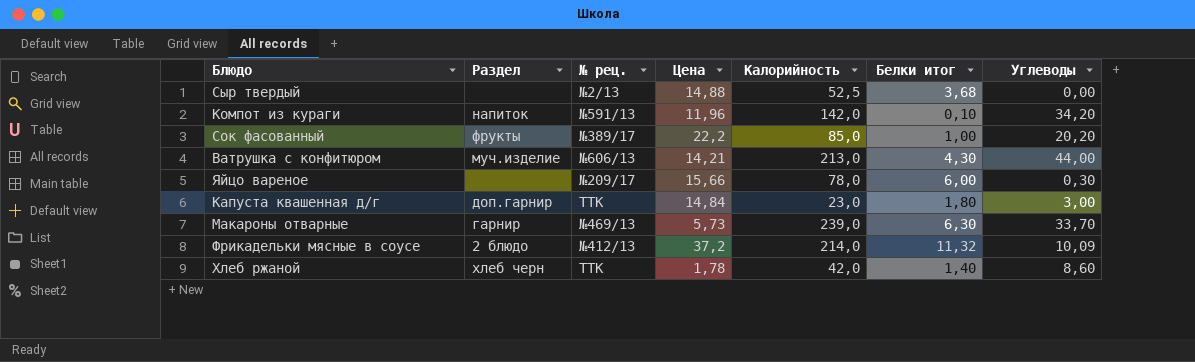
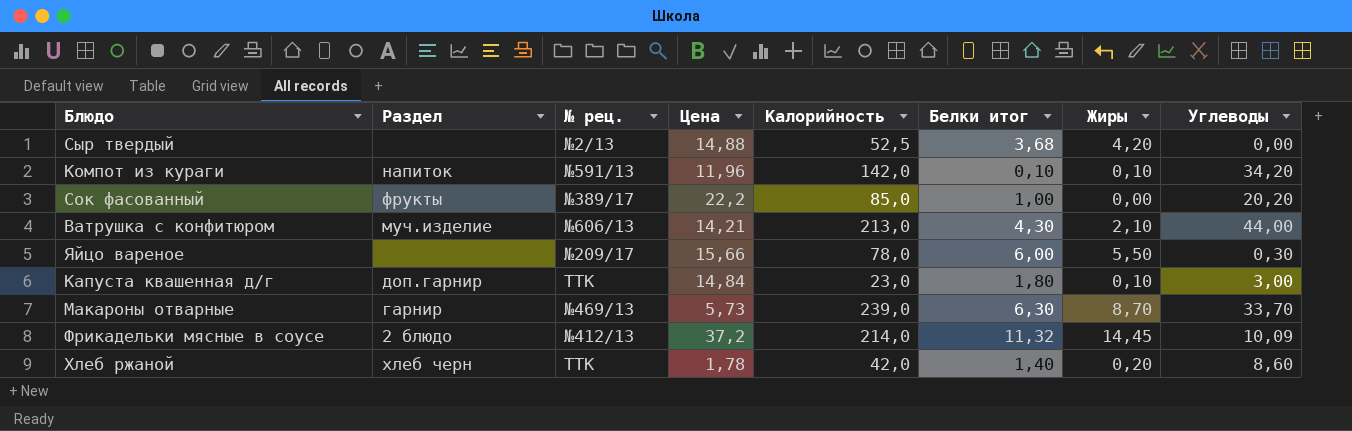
column Жиры | position: none -> 7

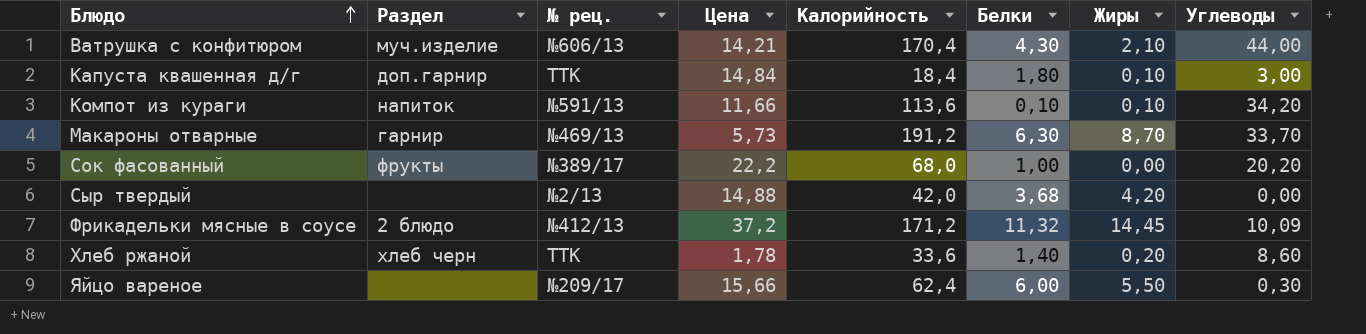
row order: none -> Блюдо ascending
column name: Белки итог -> Белки
Ватрушка с конфитюром | Калорийность: 213,0 -> 170,4
Капуста квашенная д/г | Калорийность: 23,0 -> 18,4
Компот из кураги | Цена: 11,96 -> 11,66
Компот из кураги | Калорийность: 142,0 -> 113,6
Макароны отварные | Калорийность: 239,0 -> 191,2
Сок фасованный | Калорийность: 85,0 -> 68,0
Сыр твердый | Калорийность: 52,5 -> 42,0
Фрикадельки мясные в соусе | Калорийность: 214,0 -> 171,2
Хлеб ржаной | Калорийность: 42,0 -> 33,6
Яйцо вареное | Калорийность: 78,0 -> 62,4

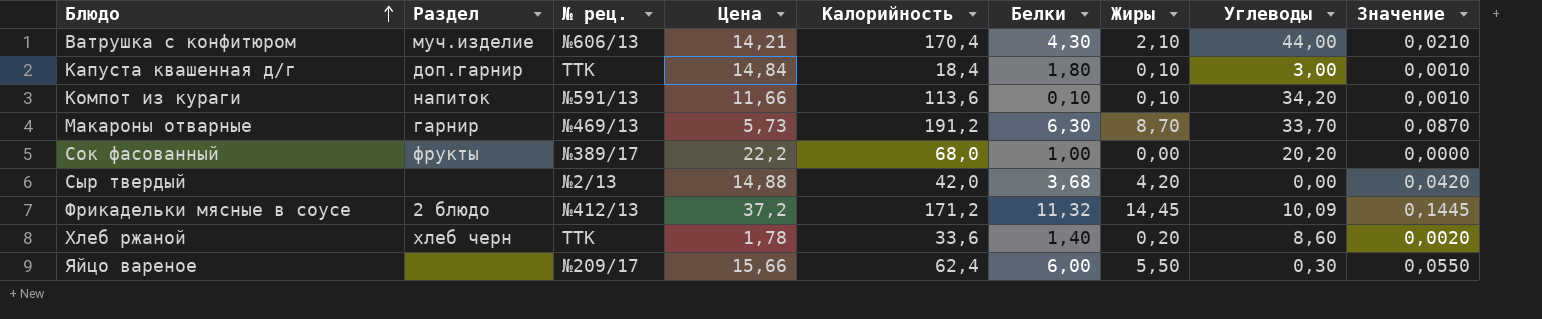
column Значение | formula: none -> [Жиры] * 0,01

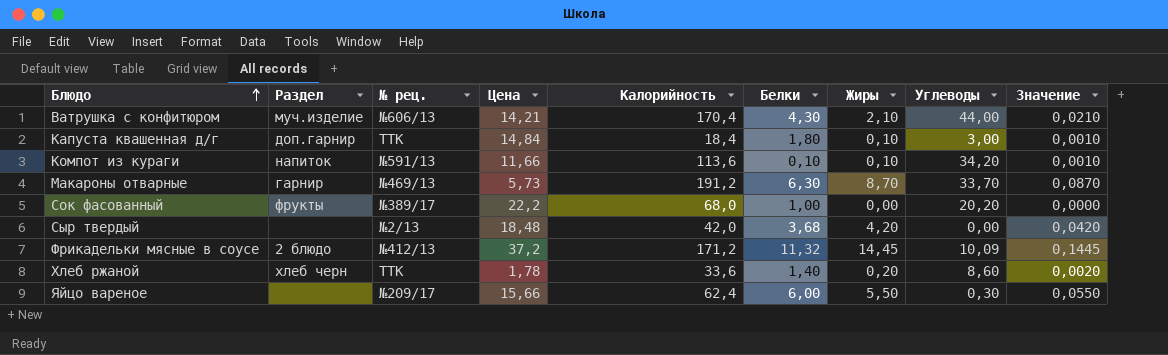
Сыр твердый | Цена: 14,88 -> 18,48

